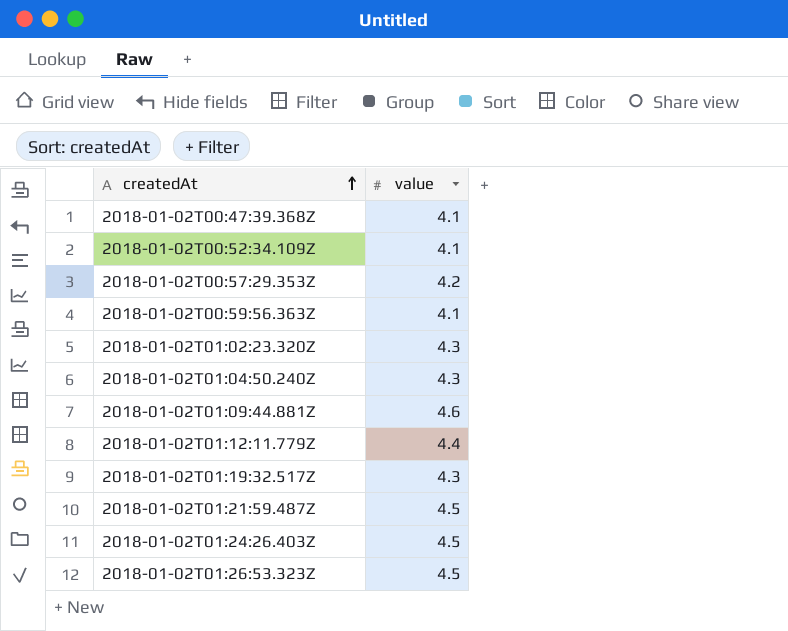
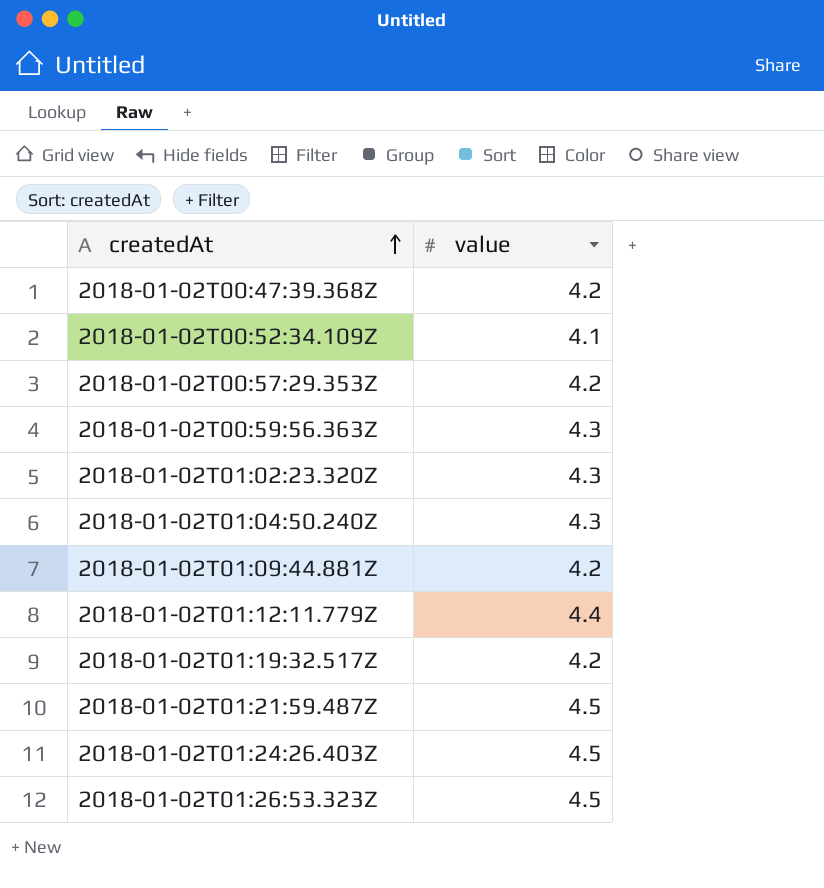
2018-01-02T00:47:39.368Z | value: 4.1 -> 4.2
2018-01-02T00:59:56.363Z | value: 4.1 -> 4.3
2018-01-02T01:09:44.881Z | value: 4.6 -> 4.2
2018-01-02T01:19:32.517Z | value: 4.3 -> 4.2

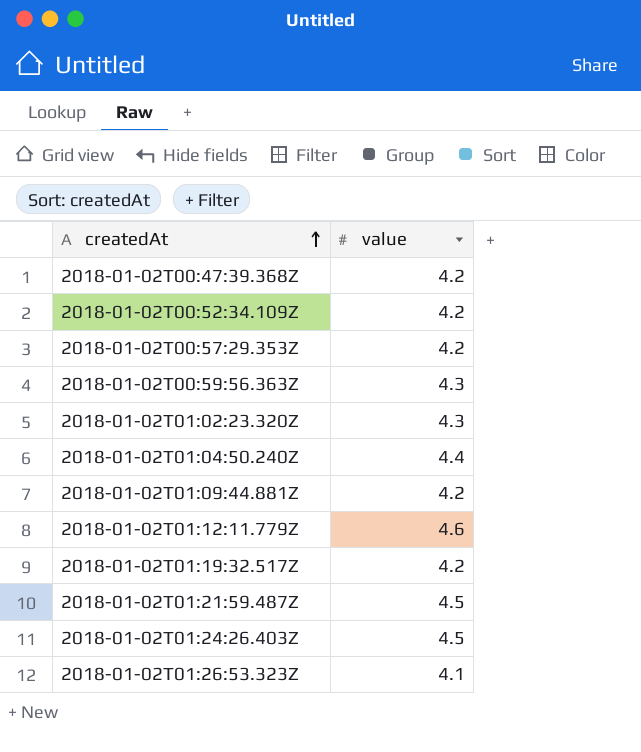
2018-01-02T00:52:34.109Z | value: 4.1 -> 4.2
2018-01-02T01:04:50.240Z | value: 4.3 -> 4.4
2018-01-02T01:12:11.779Z | value: 4.4 -> 4.6
2018-01-02T01:26:53.323Z | value: 4.5 -> 4.1

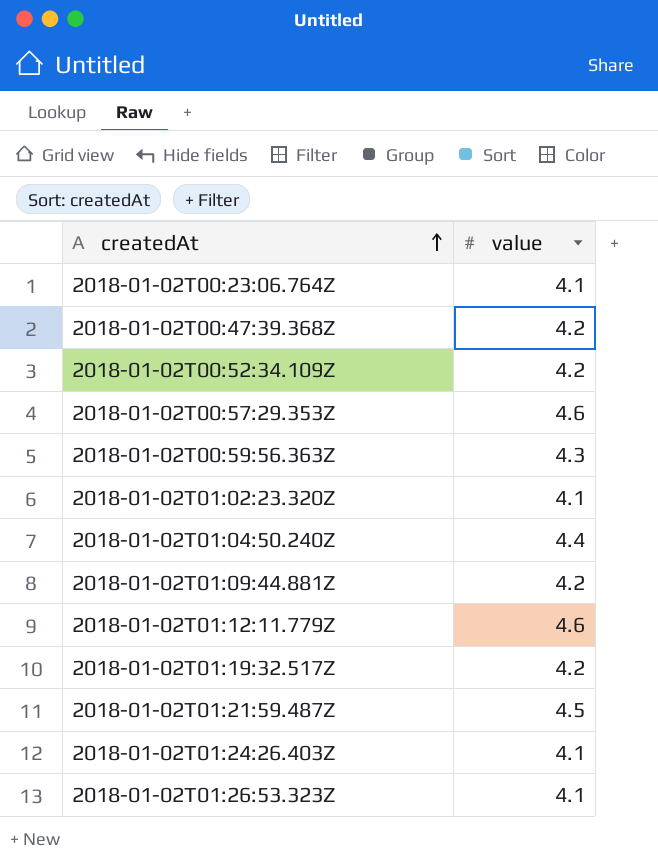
row 2018-01-02T00:23:06.764Z: none -> 4.1
2018-01-02T00:57:29.353Z | value: 4.2 -> 4.6
2018-01-02T01:02:23.320Z | value: 4.3 -> 4.1
2018-01-02T01:24:26.403Z | value: 4.5 -> 4.1

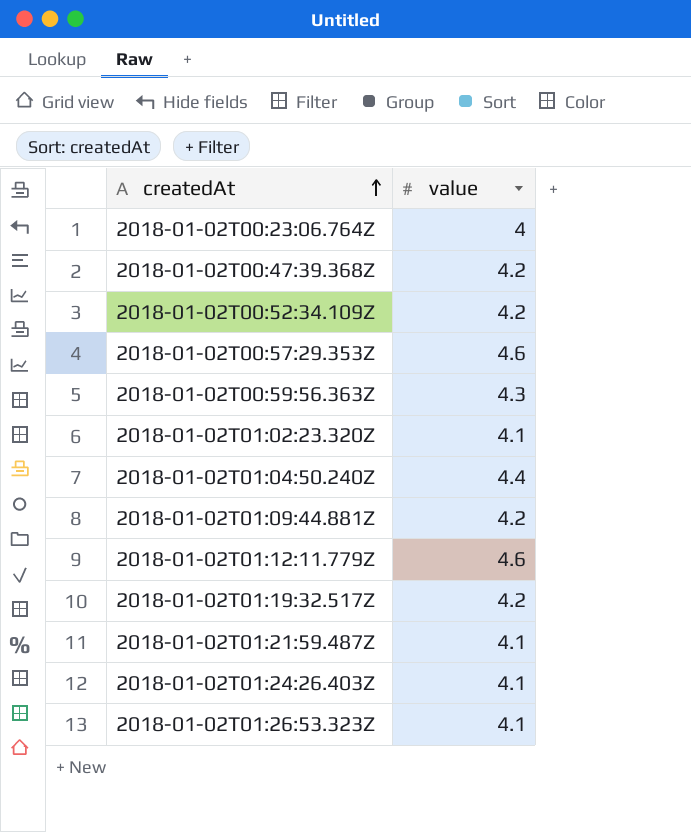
2018-01-02T00:23:06.764Z | value: 4.1 -> 4
2018-01-02T01:21:59.487Z | value: 4.5 -> 4.1

